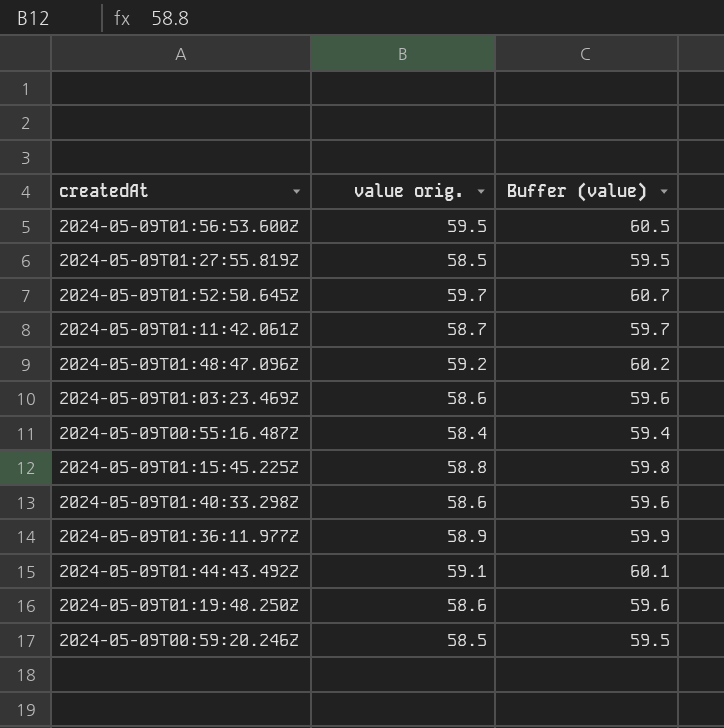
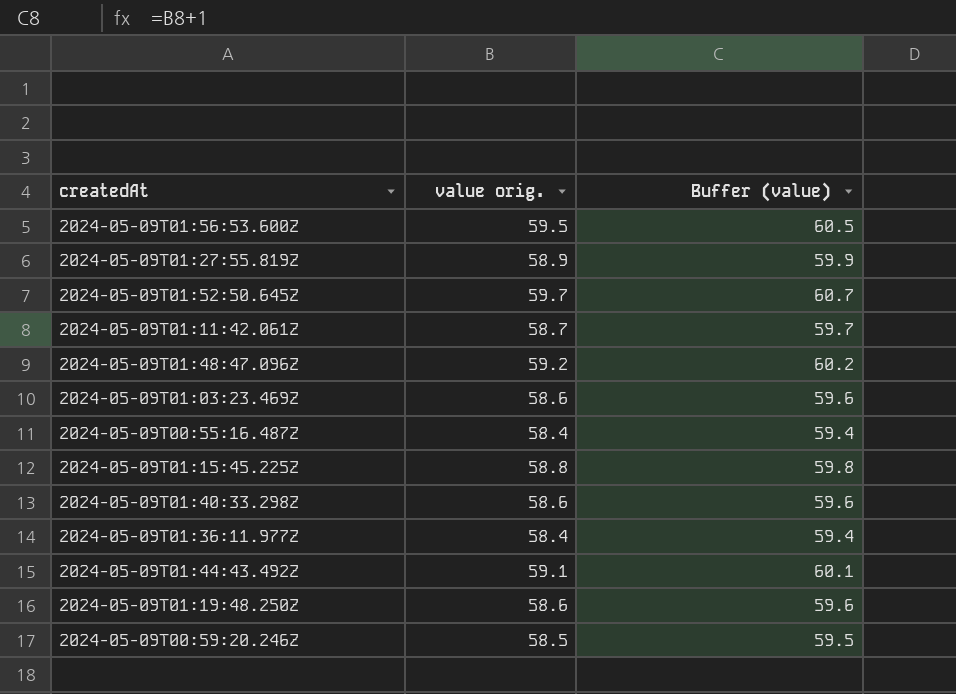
2024-05-09T01:27:55.819Z | value orig.: 58.5 -> 58.9
2024-05-09T01:27:55.819Z | Buffer (value): 59.5 -> 59.9
2024-05-09T01:36:11.977Z | value orig.: 58.9 -> 58.4
2024-05-09T01:36:11.977Z | Buffer (value): 59.9 -> 59.4

